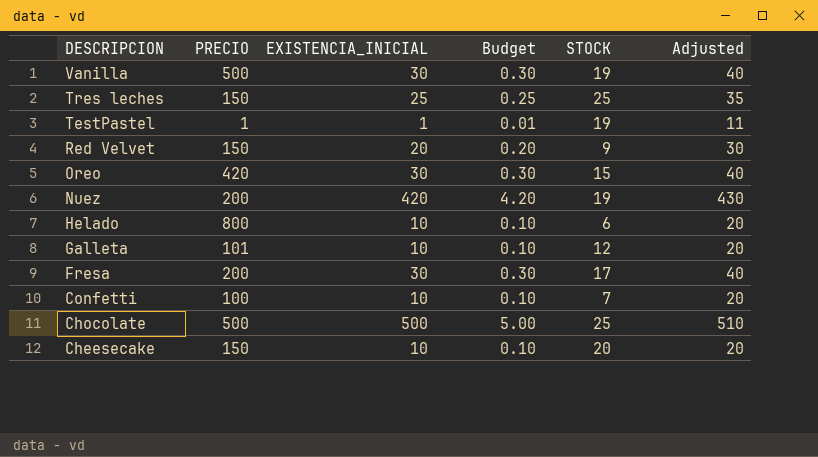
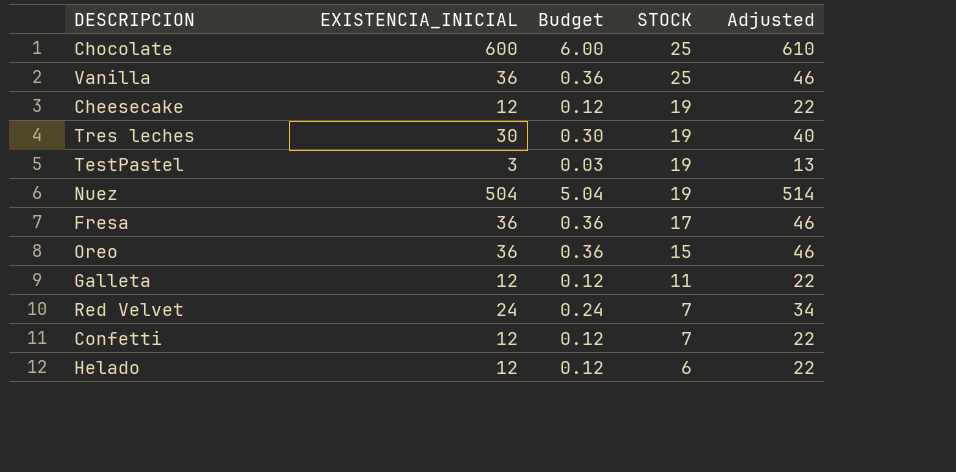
row order: DESCRIPCION descending -> STOCK descending
column PRECIO | position: 2 -> none
Chocolate | EXISTENCIA_INICIAL: 500 -> 600
Chocolate | Budget: 5.00 -> 6.00
Chocolate | Adjusted: 510 -> 610
Vanilla | EXISTENCIA_INICIAL: 30 -> 36
Vanilla | Budget: 0.30 -> 0.36
Vanilla | STOCK: 19 -> 25
Vanilla | Adjusted: 40 -> 46
Cheesecake | EXISTENCIA_INICIAL: 10 -> 12
Cheesecake | Budget: 0.10 -> 0.12
Cheesecake | STOCK: 20 -> 19
Cheesecake | Adjusted: 20 -> 22
Tres leches | EXISTENCIA_INICIAL: 25 -> 30
Tres leches | Budget: 0.25 -> 0.30
Tres leches | STOCK: 25 -> 19
Tres leches | Adjusted: 35 -> 40
TestPastel | EXISTENCIA_INICIAL: 1 -> 3
TestPastel | Budget: 0.01 -> 0.03
TestPastel | Adjusted: 11 -> 13
Nuez | EXISTENCIA_INICIAL: 420 -> 504
Nuez | Budget: 4.20 -> 5.04
Nuez | Adjusted: 430 -> 514
Fresa | EXISTENCIA_INICIAL: 30 -> 36
Fresa | Budget: 0.30 -> 0.36
Fresa | Adjusted: 40 -> 46
Oreo | EXISTENCIA_INICIAL: 30 -> 36
Oreo | Budget: 0.30 -> 0.36
Oreo | Adjusted: 40 -> 46
Galleta | EXISTENCIA_INICIAL: 10 -> 12
Galleta | Budget: 0.10 -> 0.12
Galleta | STOCK: 12 -> 11
Galleta | Adjusted: 20 -> 22
Red Velvet | EXISTENCIA_INICIAL: 20 -> 24
Red Velvet | Budget: 0.20 -> 0.24
Red Velvet | STOCK: 9 -> 7
Red Velvet | Adjusted: 30 -> 34
Confetti | EXISTENCIA_INICIAL: 10 -> 12
Confetti | Budget: 0.10 -> 0.12
Confetti | Adjusted: 20 -> 22
Helado | EXISTENCIA_INICIAL: 10 -> 12
Helado | Budget: 0.10 -> 0.12
Helado | Adjusted: 20 -> 22

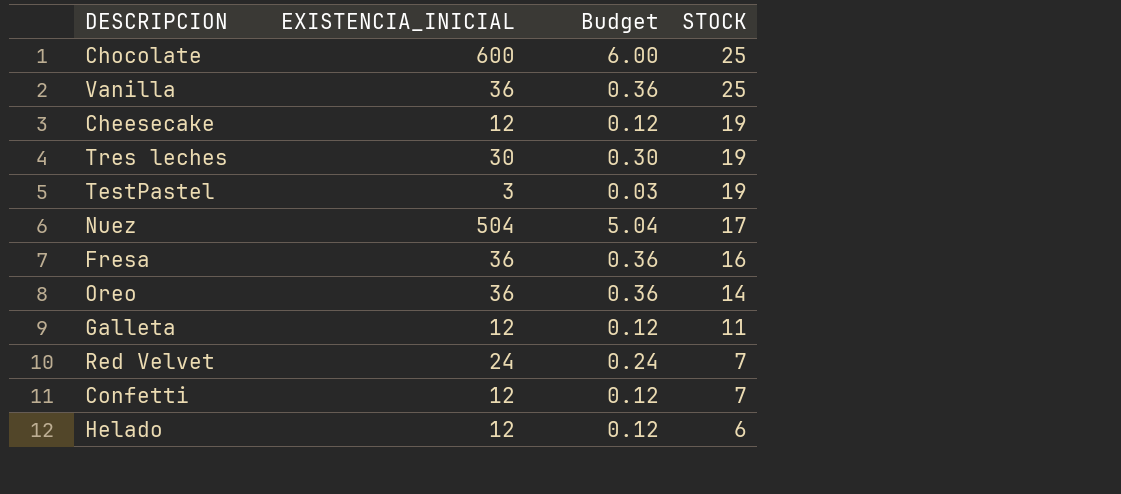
column Adjusted | formula: [EXISTENCIA_INICIAL] + 10 -> none
Nuez | STOCK: 19 -> 17
Fresa | STOCK: 17 -> 16
Oreo | STOCK: 15 -> 14

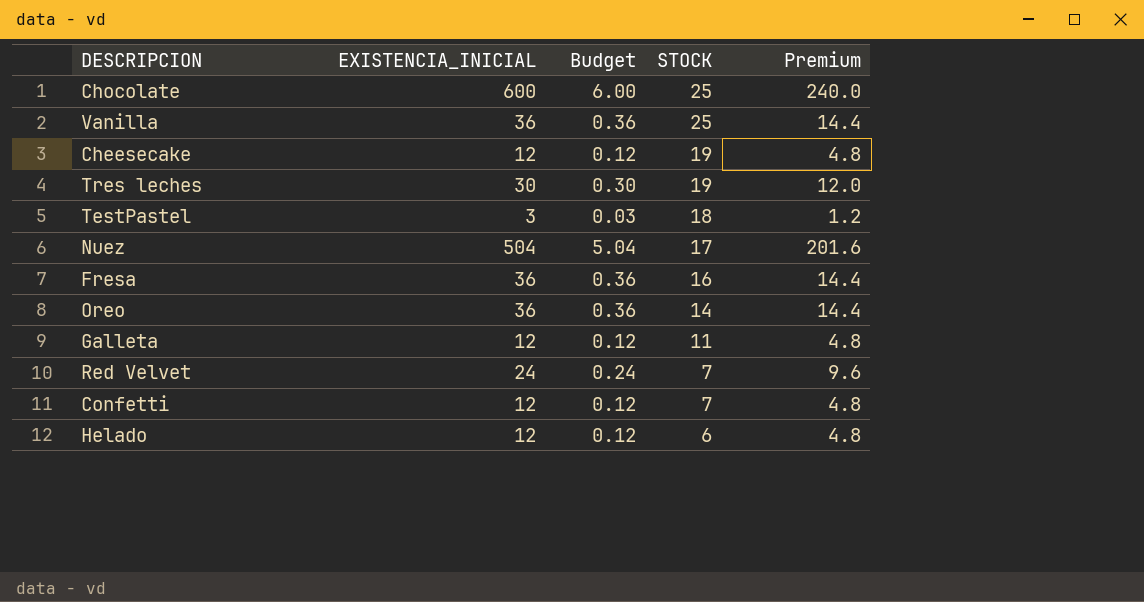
column Premium | formula: none -> [EXISTENCIA_INICIAL] * 0.4
TestPastel | STOCK: 19 -> 18

